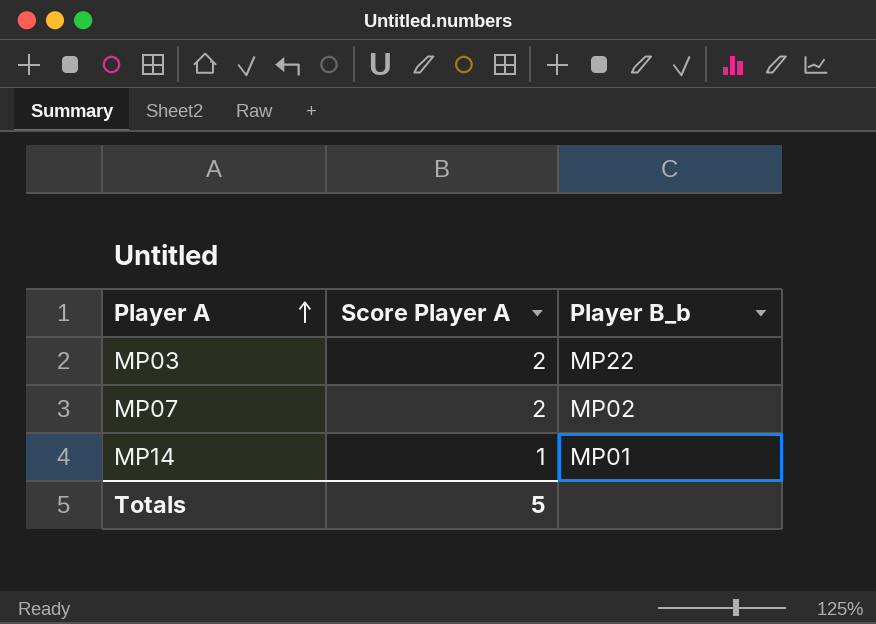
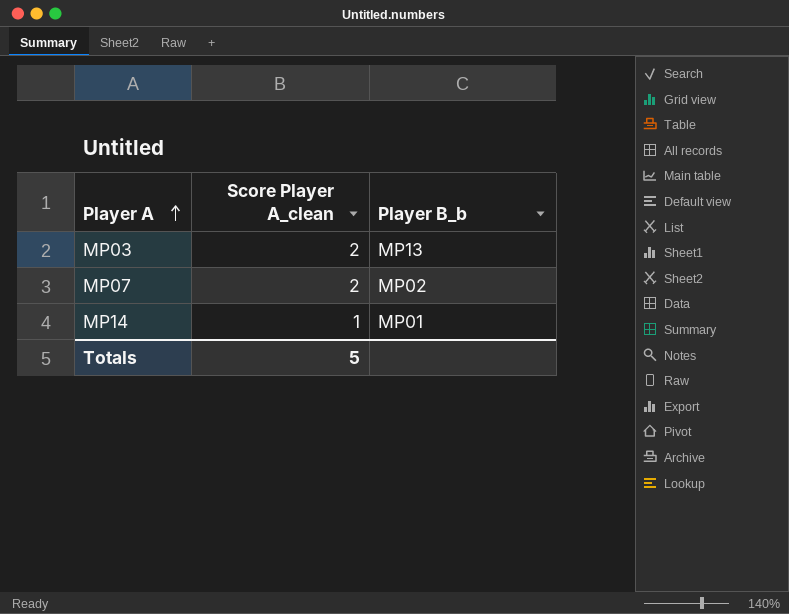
column name: Score Player A -> Score Player A_clean
MP03 | Player B_b: MP22 -> MP13

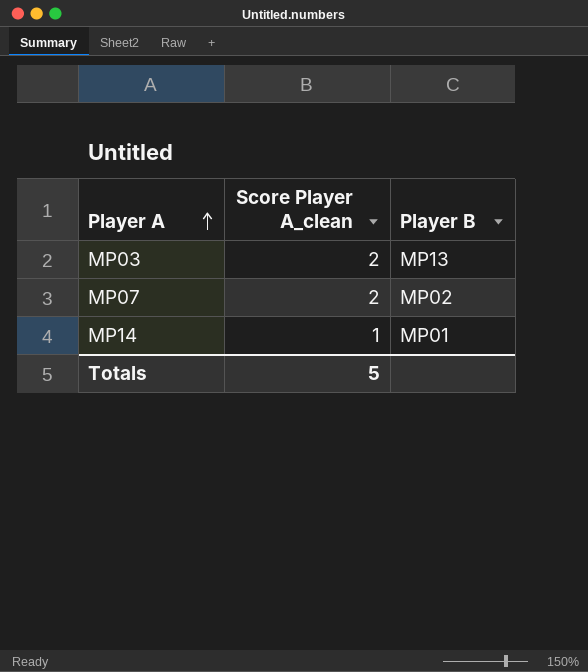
column name: Player B_b -> Player B

